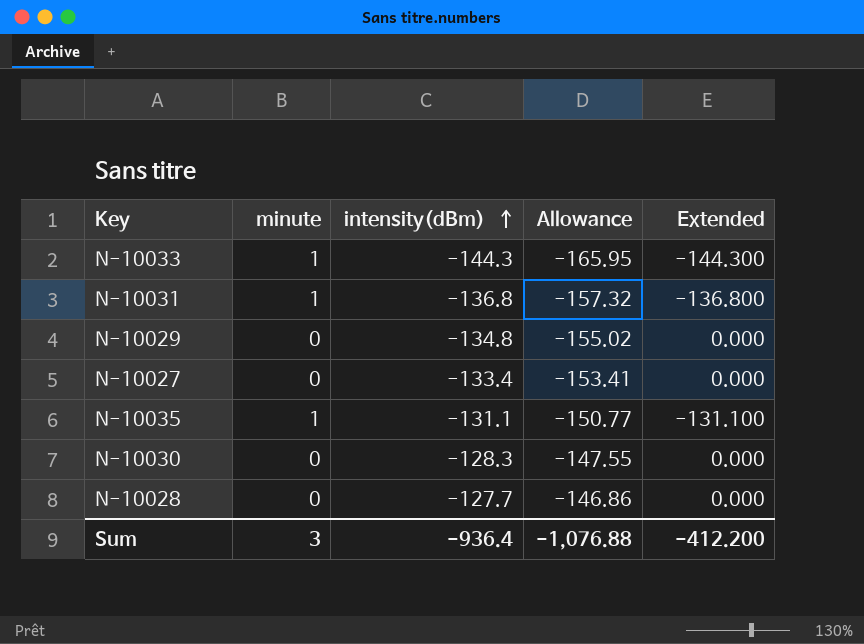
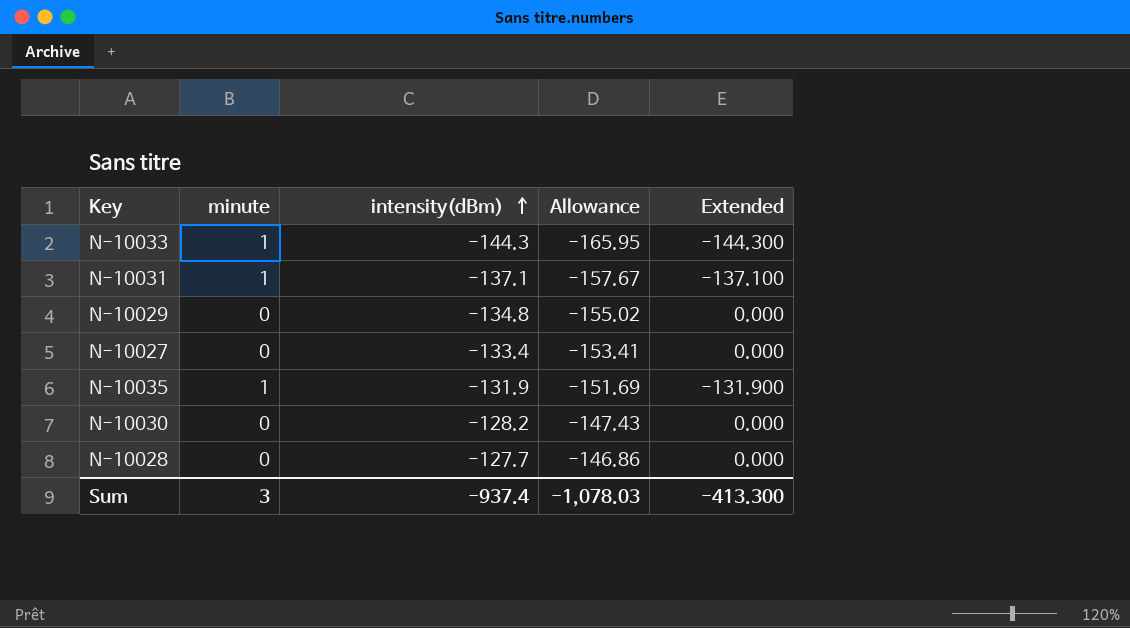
N-10031 | intensity(dBm): -136.8 -> -137.1
N-10031 | Allowance: -157.32 -> -157.67
N-10031 | Extended: -136.800 -> -137.100
N-10035 | intensity(dBm): -131.1 -> -131.9
N-10035 | Allowance: -150.77 -> -151.69
N-10035 | Extended: -131.100 -> -131.900
N-10030 | intensity(dBm): -128.3 -> -128.2
N-10030 | Allowance: -147.55 -> -147.43
Sum | intensity(dBm): -936.4 -> -937.4
Sum | Allowance: -1,076.88 -> -1,078.03
Sum | Extended: -412.200 -> -413.300

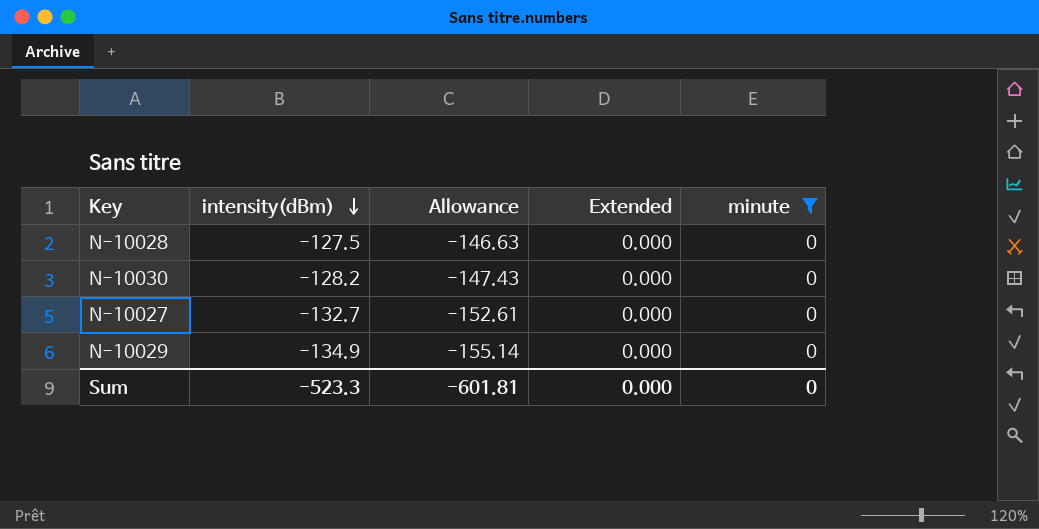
filter: none -> minute = 0
row order: intensity(dBm) ascending -> intensity(dBm) descending
column minute | position: 2 -> 5
N-10028 | intensity(dBm): -127.7 -> -127.5
N-10028 | Allowance: -146.86 -> -146.63
N-10027 | intensity(dBm): -133.4 -> -132.7
N-10027 | Allowance: -153.41 -> -152.61
N-10029 | intensity(dBm): -134.8 -> -134.9
N-10029 | Allowance: -155.02 -> -155.14
Sum | intensity(dBm): -937.4 -> -523.3
Sum | Allowance: -1,078.03 -> -601.81
Sum | Extended: -413.300 -> 0.000
Sum | minute: 3 -> 0

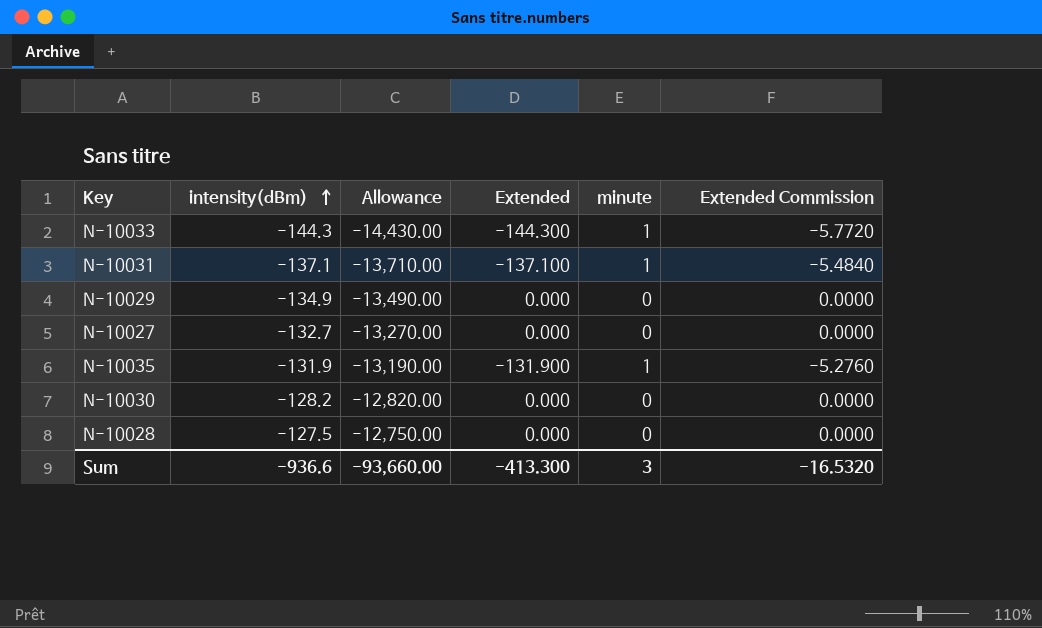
filter: minute = 0 -> none
row order: intensity(dBm) descending -> intensity(dBm) ascending
column Allowance | formula: [intensity(dBm)] * 1.15 -> [intensity(dBm)] * 100
column Extended Commission | formula: none -> [Extended] * 0.04
Sum | intensity(dBm): -523.3 -> -936.6
Sum | Allowance: -601.81 -> -93,660.00
Sum | Extended: 0.000 -> -413.300
Sum | minute: 0 -> 3

